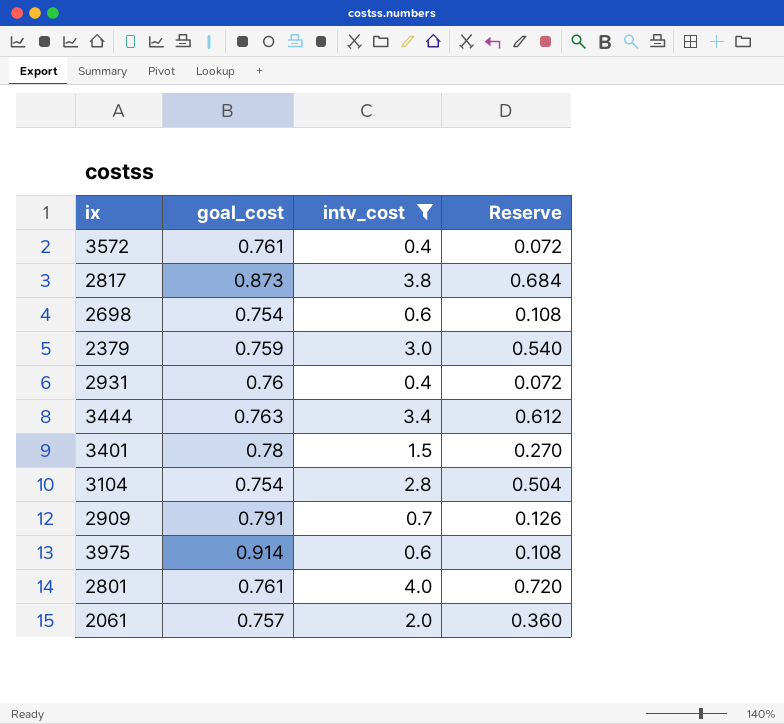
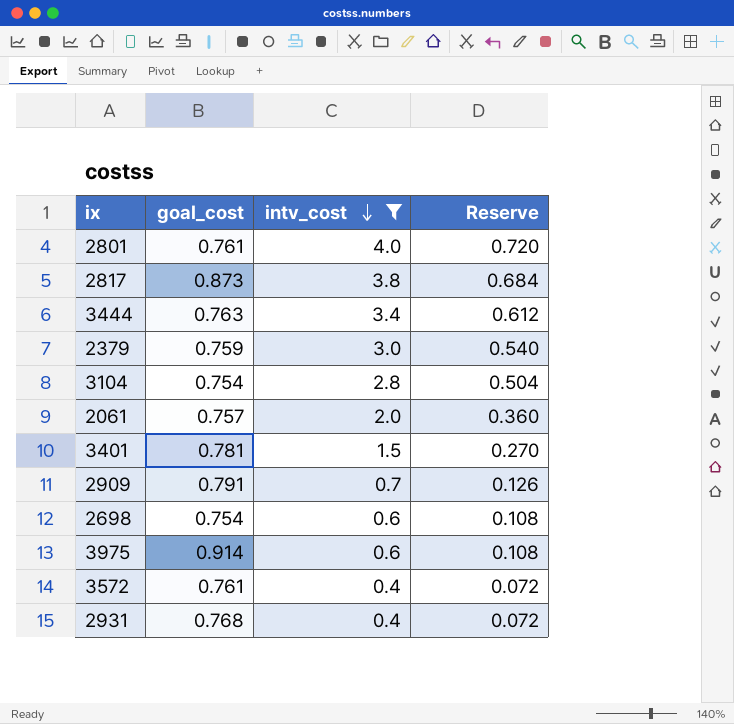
row order: none -> intv_cost descending
3401 | goal_cost: 0.78 -> 0.781
2931 | goal_cost: 0.76 -> 0.768

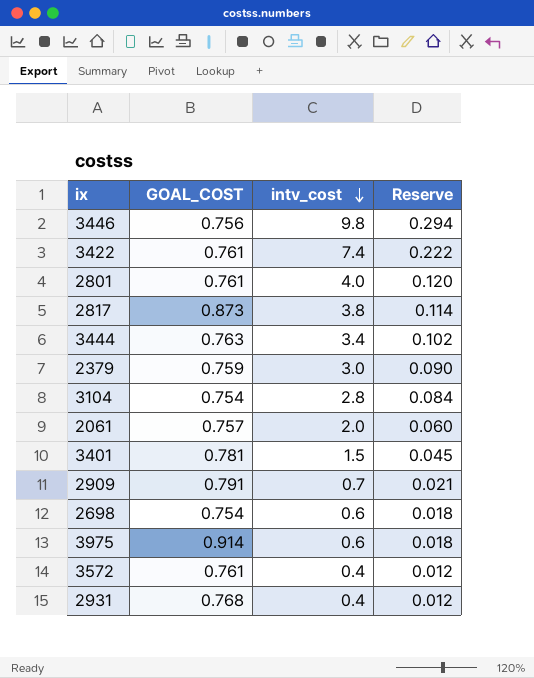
filter: intv_cost <= 4.0 -> none
column name: goal_cost -> GOAL_COST
column Reserve | formula: [intv_cost] * 0.18 -> [intv_cost] * 0.03

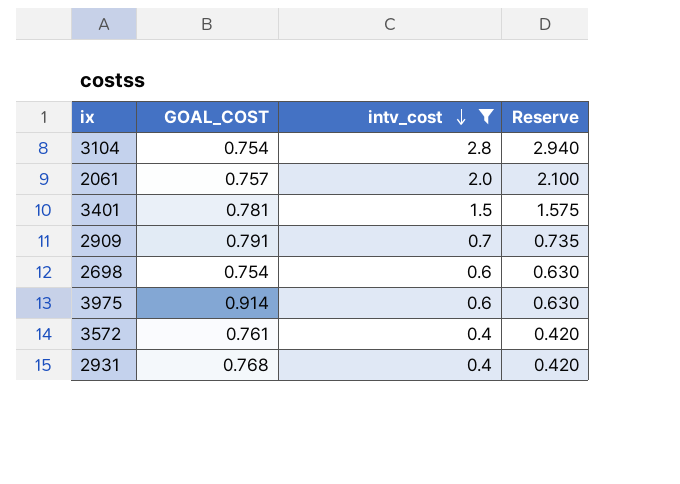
filter: none -> intv_cost <= 2.8
column Reserve | formula: [intv_cost] * 0.03 -> [intv_cost] * 1.05

